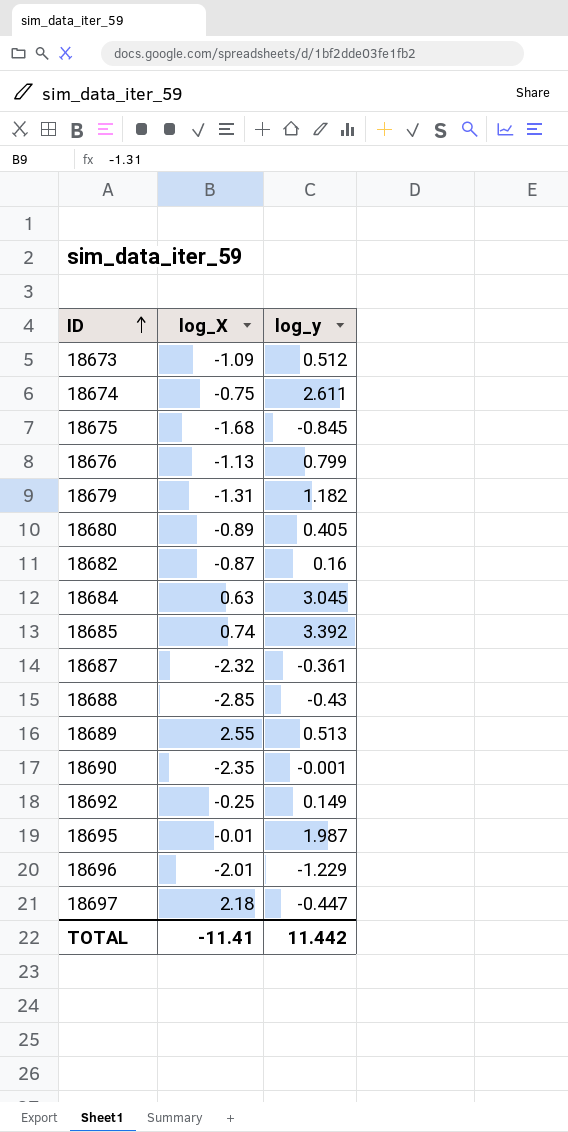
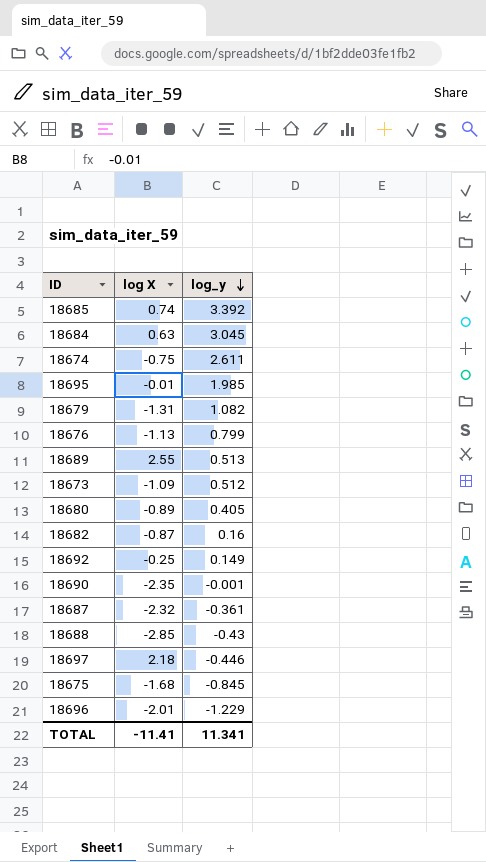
row order: ID ascending -> log_y descending
column name: log_X -> log X
18695 | log_y: 1.987 -> 1.985
18679 | log_y: 1.182 -> 1.082
18697 | log_y: -0.447 -> -0.446
TOTAL | log_y: 11.442 -> 11.341

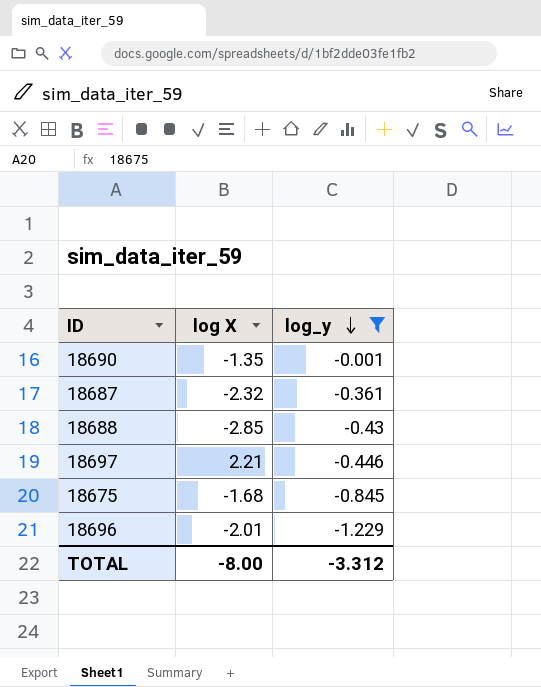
filter: none -> log_y <= -0.001
18690 | log X: -2.35 -> -1.35
18697 | log X: 2.18 -> 2.21
TOTAL | log X: -11.41 -> -8.00
TOTAL | log_y: 11.341 -> -3.312

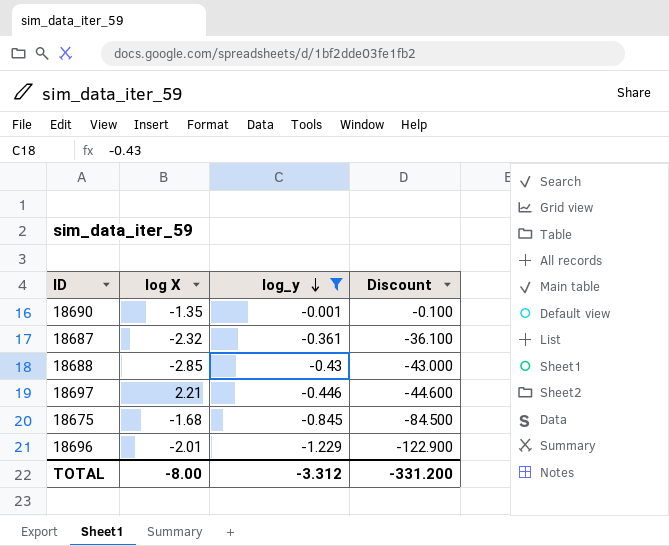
column Discount | formula: none -> [log_y] * 100

